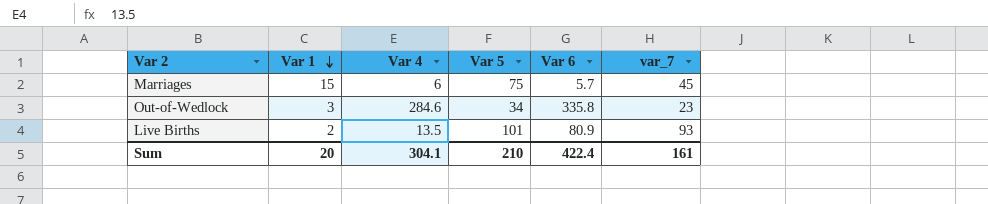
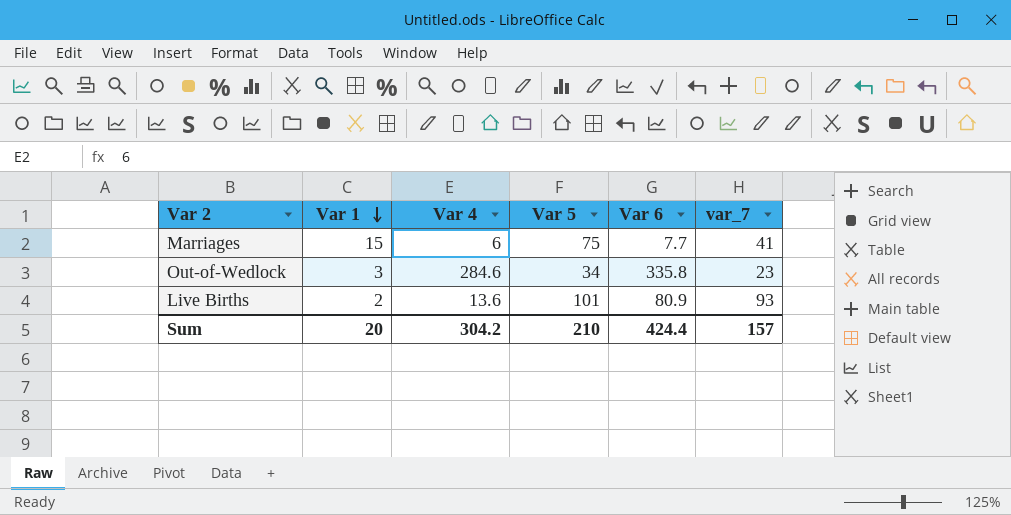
Marriages | Var 6: 5.7 -> 7.7
Marriages | var_7: 45 -> 41
Live Births | Var 4: 13.5 -> 13.6
Sum | Var 4: 304.1 -> 304.2
Sum | Var 6: 422.4 -> 424.4
Sum | var_7: 161 -> 157

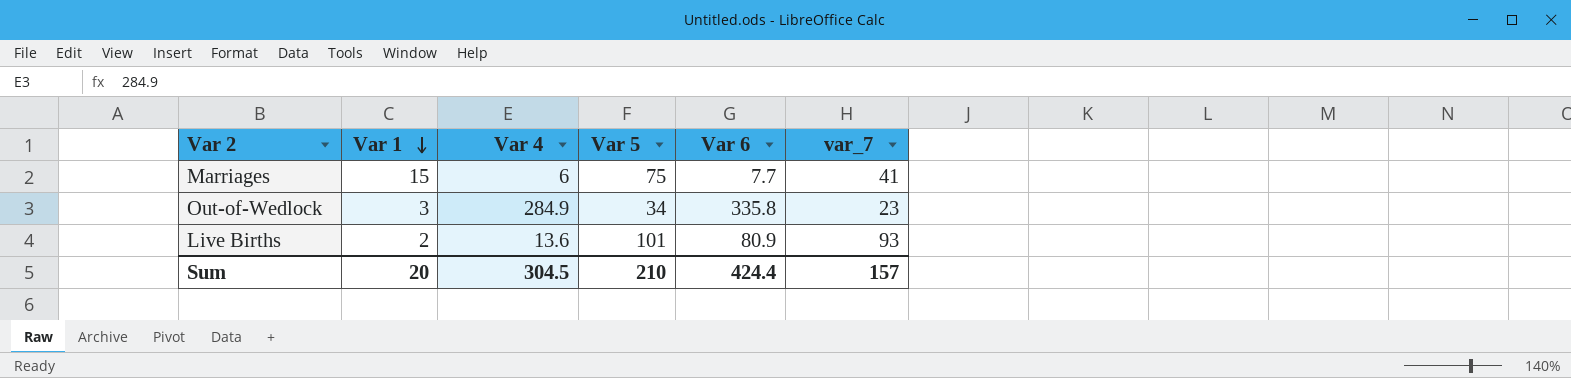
Out-of-Wedlock | Var 4: 284.6 -> 284.9
Sum | Var 4: 304.2 -> 304.5

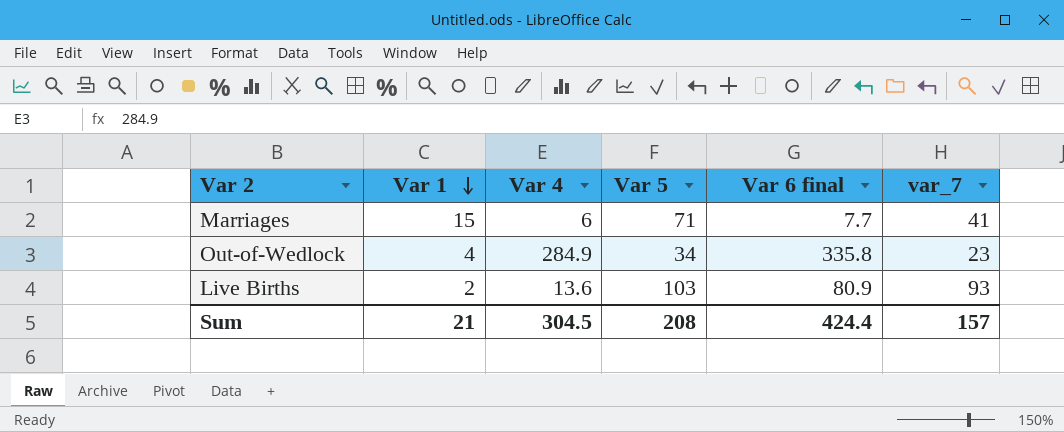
column name: Var 6 -> Var 6 final
Marriages | Var 5: 75 -> 71
Out-of-Wedlock | Var 1: 3 -> 4
Live Births | Var 5: 101 -> 103
Sum | Var 1: 20 -> 21
Sum | Var 5: 210 -> 208

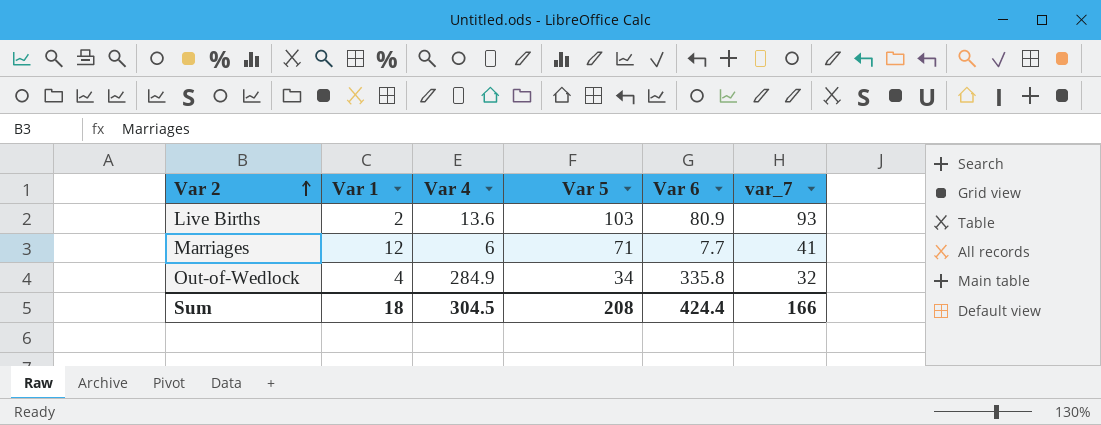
row order: Var 1 descending -> Var 2 ascending
column name: Var 6 final -> Var 6
Marriages | Var 1: 15 -> 12
Out-of-Wedlock | var_7: 23 -> 32
Sum | Var 1: 21 -> 18
Sum | var_7: 157 -> 166

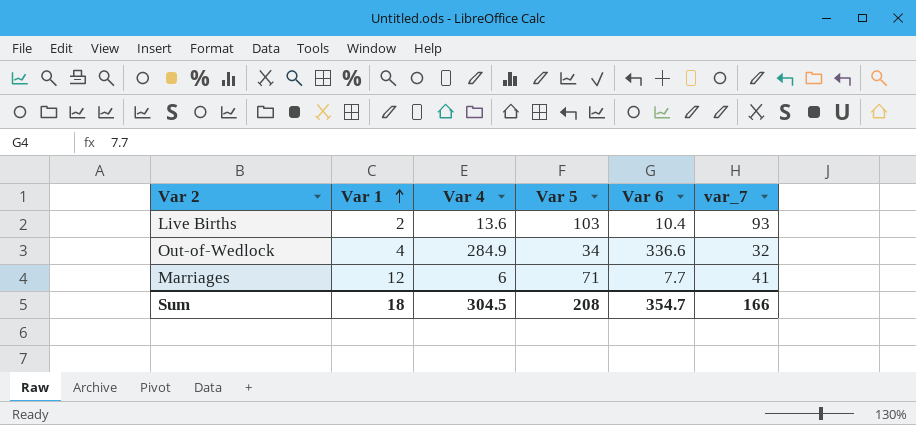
row order: Var 2 ascending -> Var 1 ascending
Live Births | Var 6: 80.9 -> 10.4
Out-of-Wedlock | Var 6: 335.8 -> 336.6
Sum | Var 6: 424.4 -> 354.7

